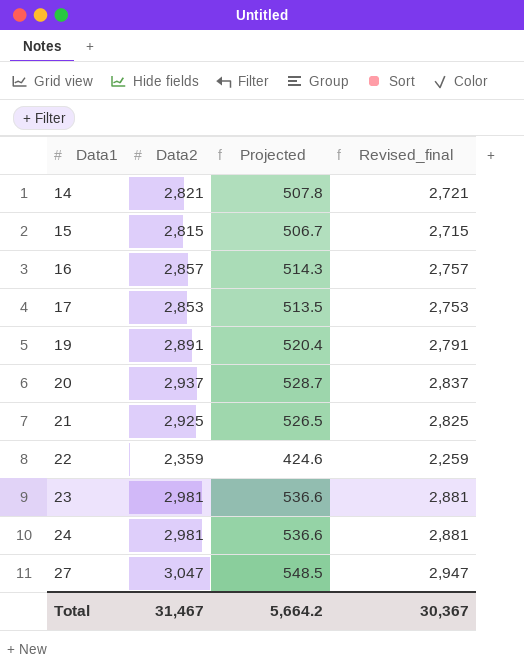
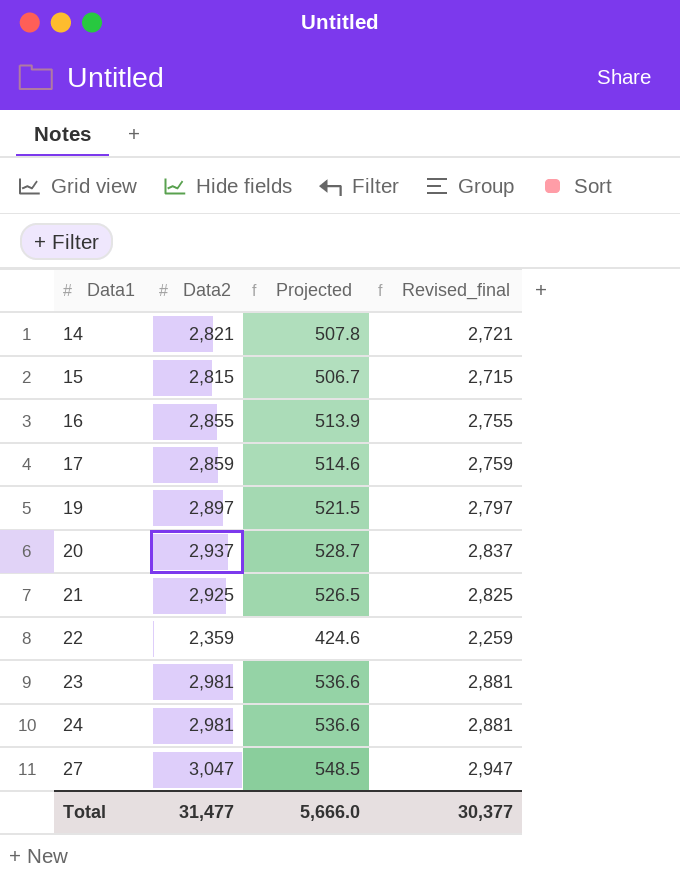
16 | Data2: 2,857 -> 2,855
16 | Projected: 514.3 -> 513.9
16 | Revised_final: 2,757 -> 2,755
17 | Data2: 2,853 -> 2,859
17 | Projected: 513.5 -> 514.6
17 | Revised_final: 2,753 -> 2,759
19 | Data2: 2,891 -> 2,897
19 | Projected: 520.4 -> 521.5
19 | Revised_final: 2,791 -> 2,797
Total | Data2: 31,467 -> 31,477
Total | Projected: 5,664.2 -> 5,666.0
Total | Revised_final: 30,367 -> 30,377

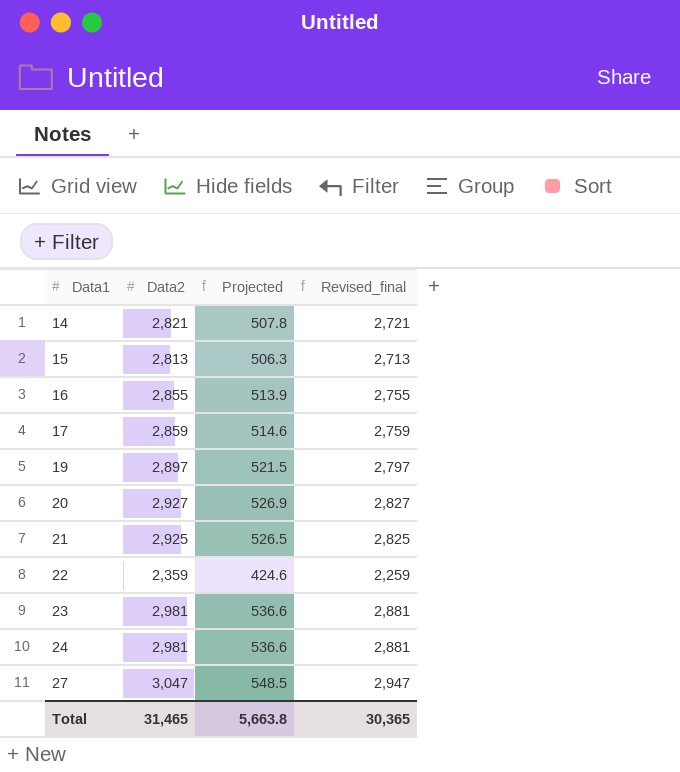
15 | Data2: 2,815 -> 2,813
15 | Projected: 506.7 -> 506.3
15 | Revised_final: 2,715 -> 2,713
20 | Data2: 2,937 -> 2,927
20 | Projected: 528.7 -> 526.9
20 | Revised_final: 2,837 -> 2,827
Total | Data2: 31,477 -> 31,465
Total | Projected: 5,666.0 -> 5,663.8
Total | Revised_final: 30,377 -> 30,365

